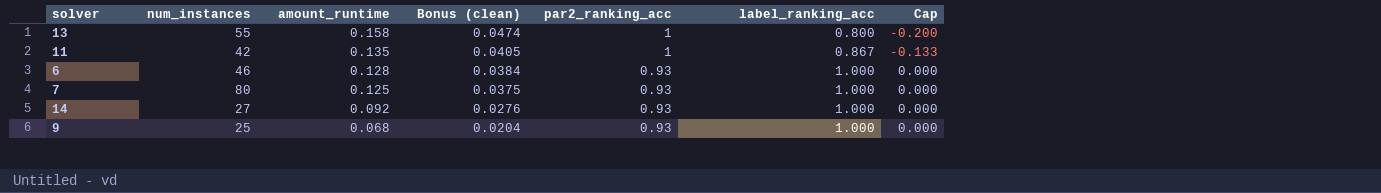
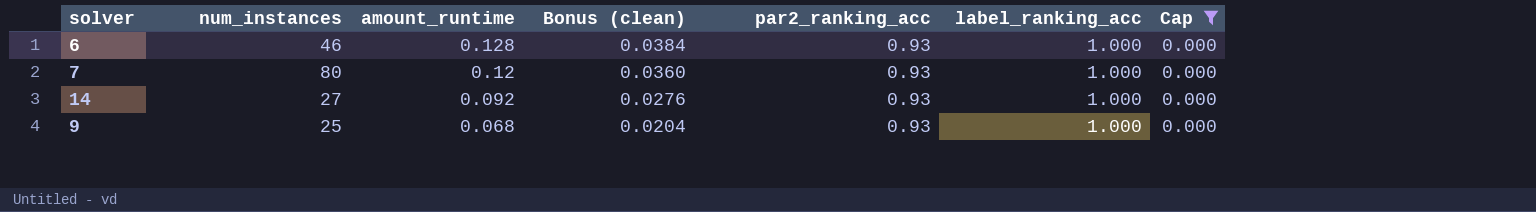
filter: none -> Cap = 0.000
7 | amount_runtime: 0.125 -> 0.12
7 | Bonus (clean): 0.0375 -> 0.0360

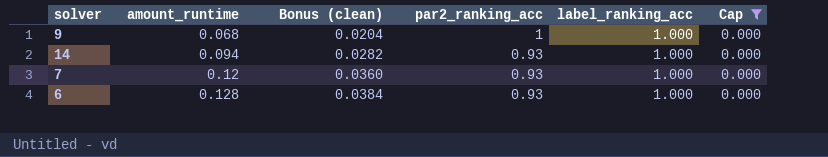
row order: amount_runtime descending -> amount_runtime ascending
column num_instances | position: 2 -> none
9 | par2_ranking_acc: 0.93 -> 1
14 | amount_runtime: 0.092 -> 0.094
14 | Bonus (clean): 0.0276 -> 0.0282

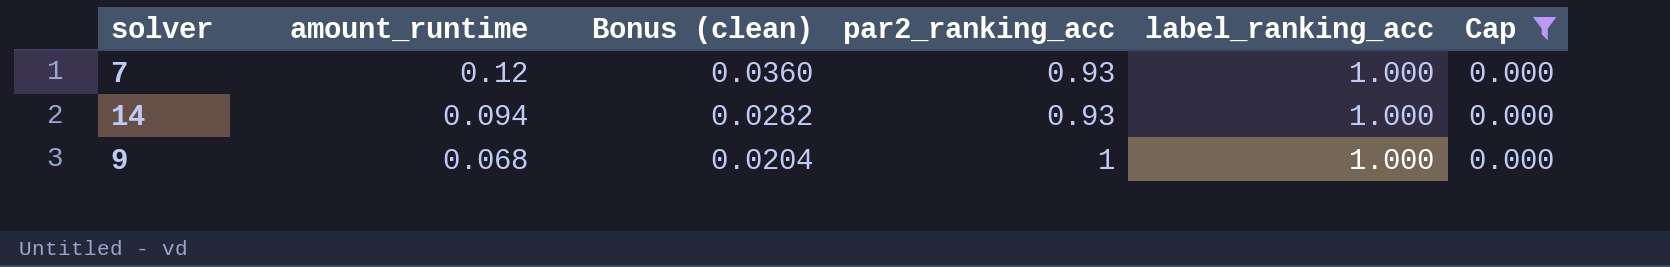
row order: amount_runtime ascending -> amount_runtime descending
row 6: 0.128 | 0.0384 | 0.93 | 1.000 | 0.000 -> none

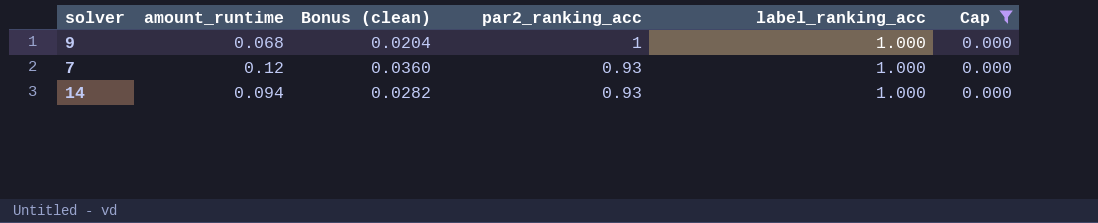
row order: amount_runtime descending -> par2_ranking_acc descending

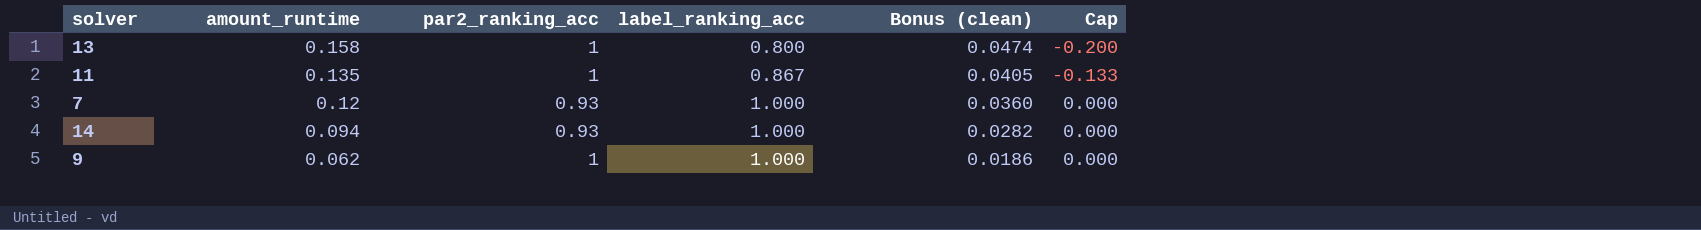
filter: Cap = 0.000 -> none
row order: par2_ranking_acc descending -> amount_runtime descending
column Bonus (clean) | position: 3 -> 5
9 | amount_runtime: 0.068 -> 0.062
9 | Bonus (clean): 0.0204 -> 0.0186

